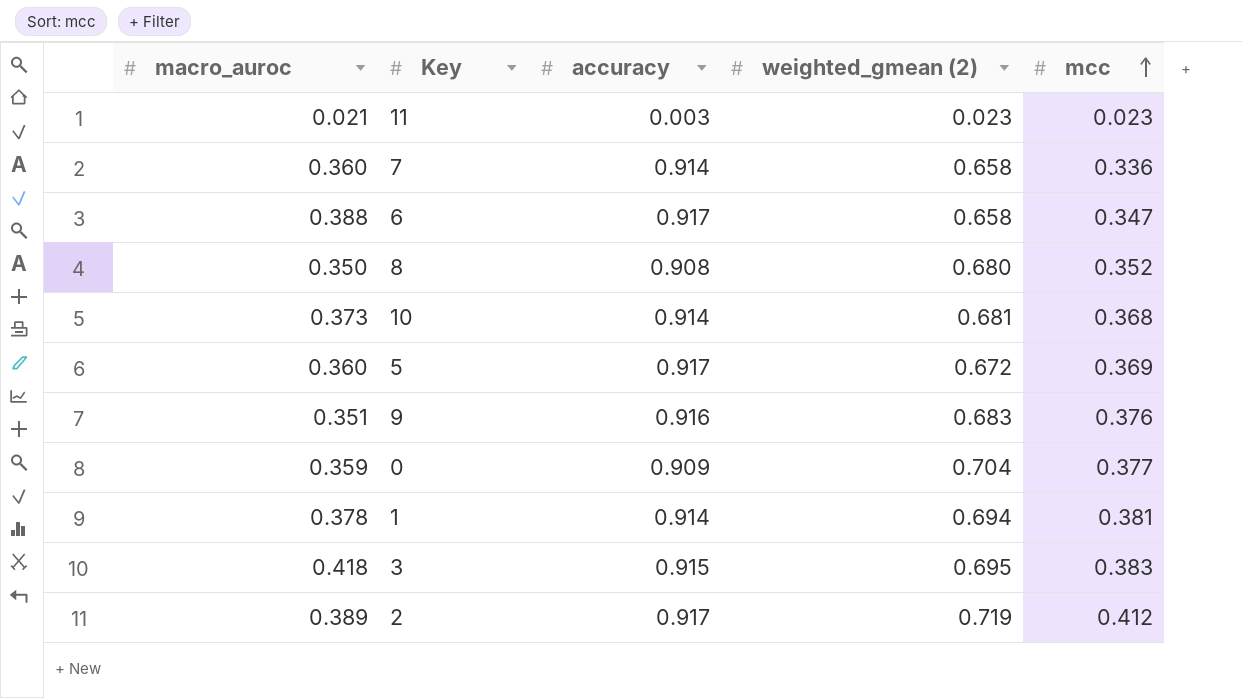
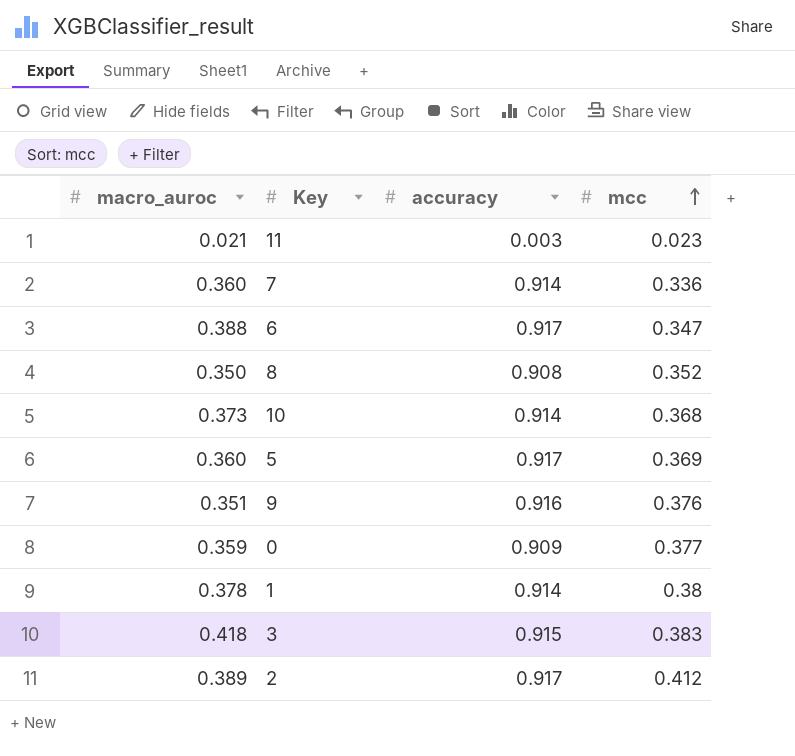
column weighted_gmean (2) | position: 4 -> none
1 | mcc: 0.381 -> 0.38

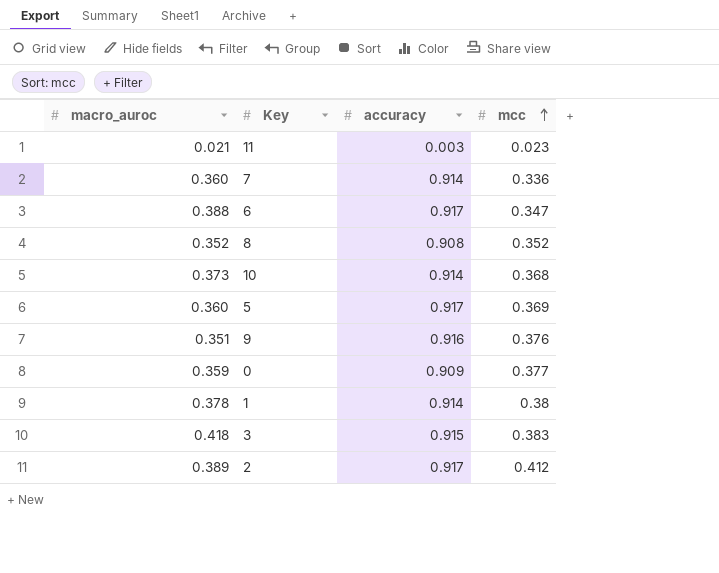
8 | macro_auroc: 0.350 -> 0.352

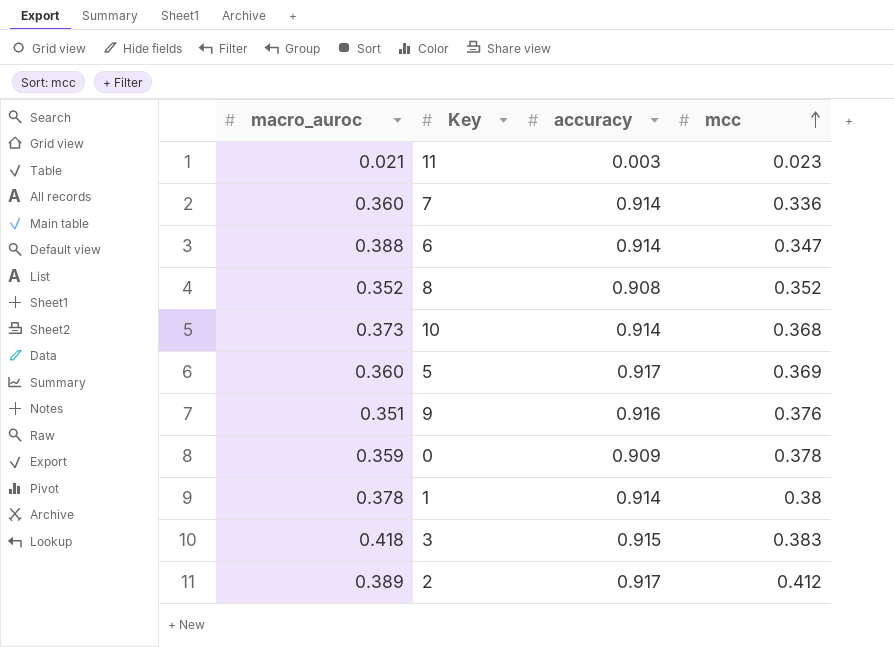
6 | accuracy: 0.917 -> 0.914
0 | mcc: 0.377 -> 0.378

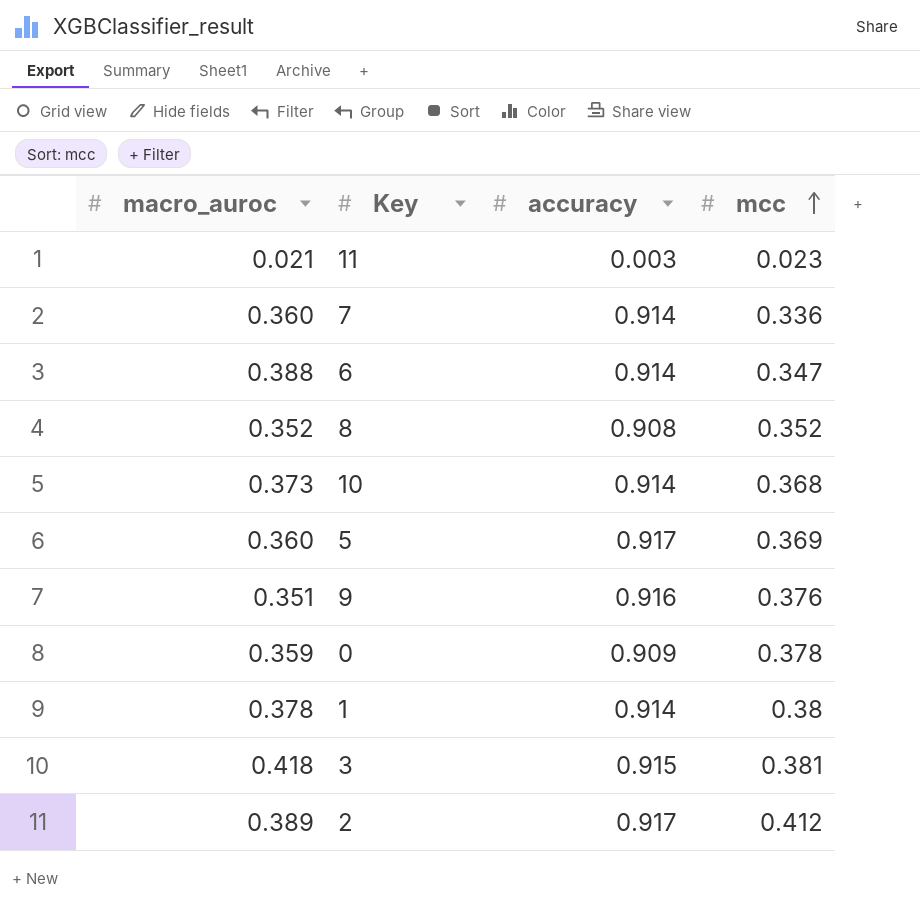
3 | mcc: 0.383 -> 0.381

